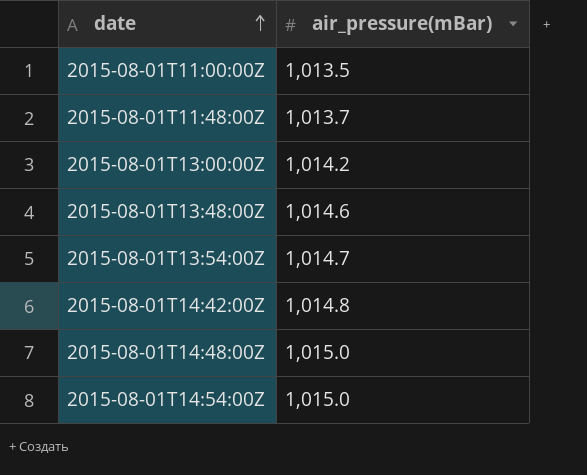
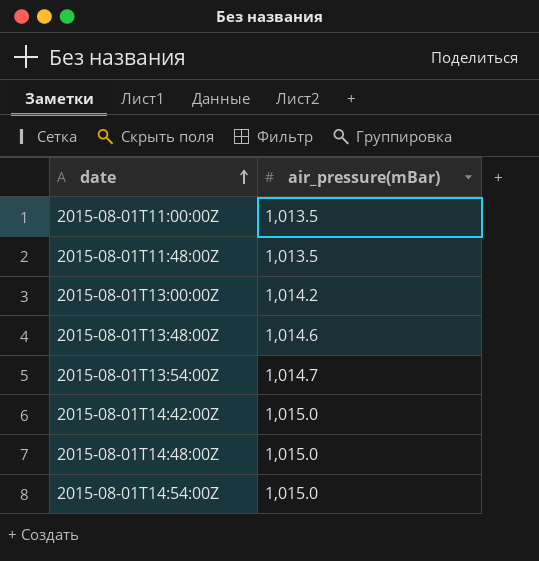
2015-08-01T11:48:00Z | air_pressure(mBar): 1,013.7 -> 1,013.5
2015-08-01T14:42:00Z | air_pressure(mBar): 1,014.8 -> 1,015.0

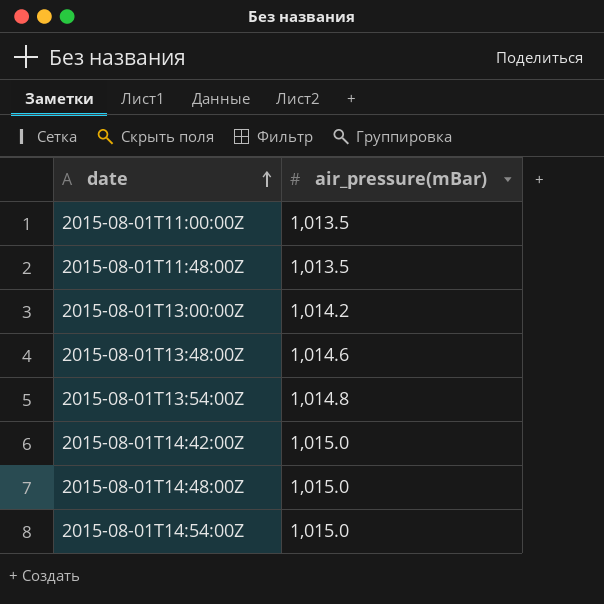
2015-08-01T13:54:00Z | air_pressure(mBar): 1,014.7 -> 1,014.8

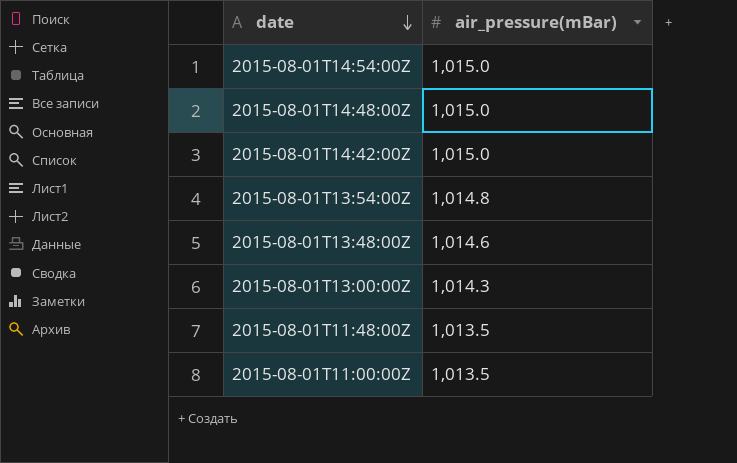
row order: date ascending -> date descending
2015-08-01T13:00:00Z | air_pressure(mBar): 1,014.2 -> 1,014.3

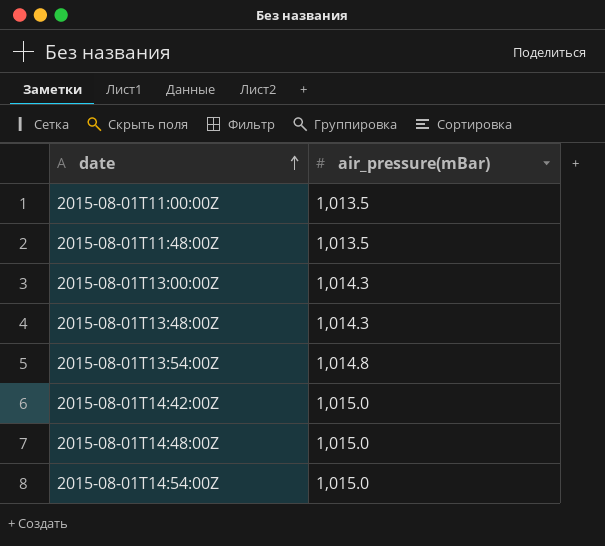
row order: date descending -> date ascending
2015-08-01T13:48:00Z | air_pressure(mBar): 1,014.6 -> 1,014.3

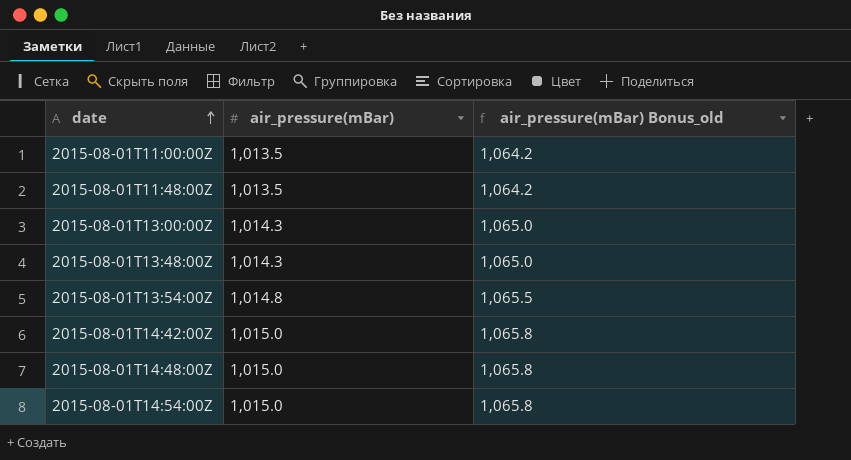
column air_pressure(mBar) Bonus_old | formula: none -> [air_pressure(mBar)] * 1.05

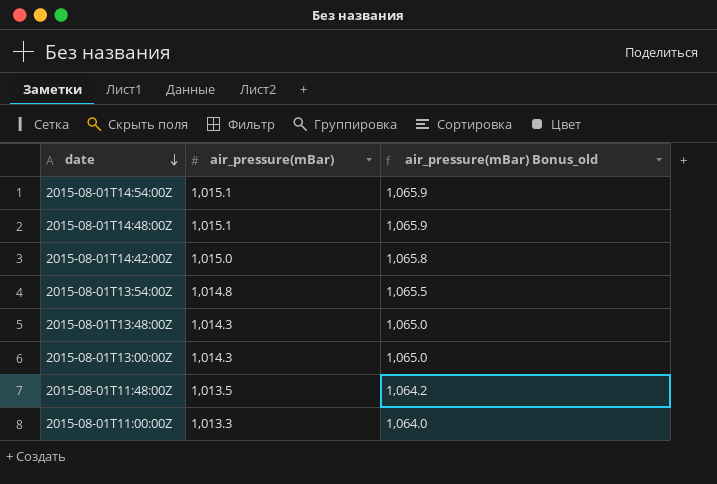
row order: date ascending -> date descending
2015-08-01T14:54:00Z | air_pressure(mBar): 1,015.0 -> 1,015.1
2015-08-01T14:54:00Z | air_pressure(mBar) Bonus_old: 1,065.8 -> 1,065.9
2015-08-01T14:48:00Z | air_pressure(mBar): 1,015.0 -> 1,015.1
2015-08-01T14:48:00Z | air_pressure(mBar) Bonus_old: 1,065.8 -> 1,065.9
2015-08-01T11:00:00Z | air_pressure(mBar): 1,013.5 -> 1,013.3
2015-08-01T11:00:00Z | air_pressure(mBar) Bonus_old: 1,064.2 -> 1,064.0

